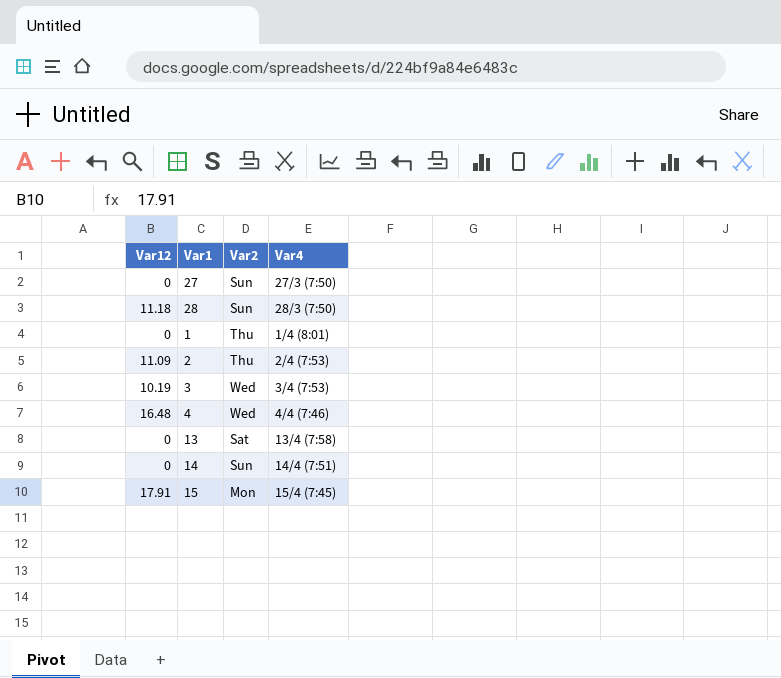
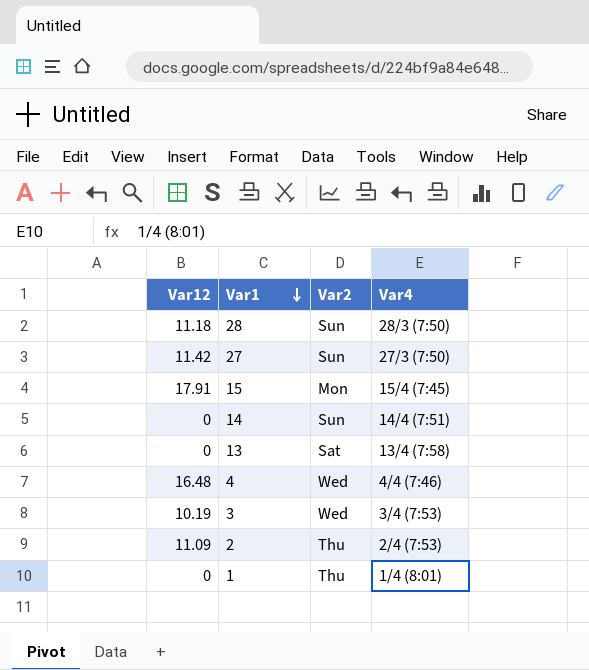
row order: none -> Var1 descending
27 | Var12: 0 -> 11.42

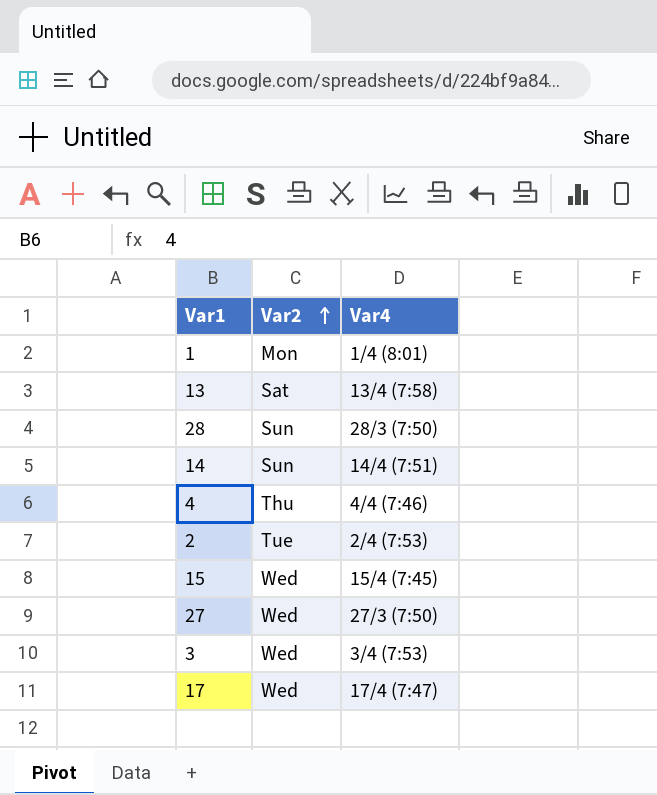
row order: Var1 descending -> Var2 ascending
column Var12 | position: 1 -> none
1 | Var2: Thu -> Mon
4 | Var2: Wed -> Thu
2 | Var2: Thu -> Tue
15 | Var2: Mon -> Wed
27 | Var2: Sun -> Wed
row 17: none -> Wed | 17/4 (7:47)

